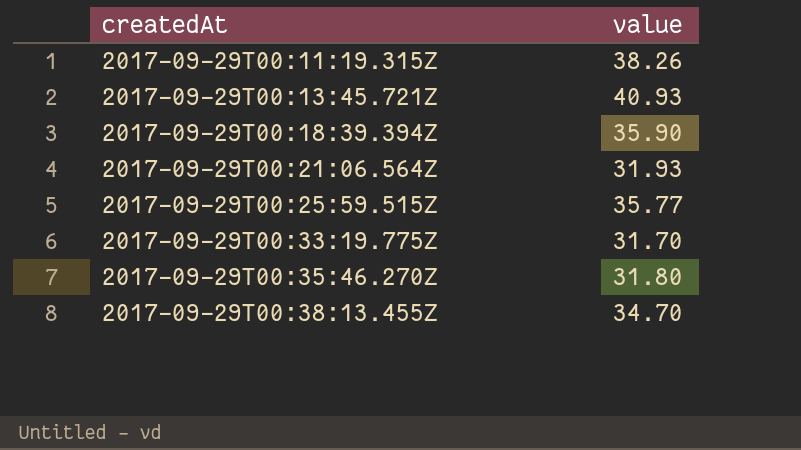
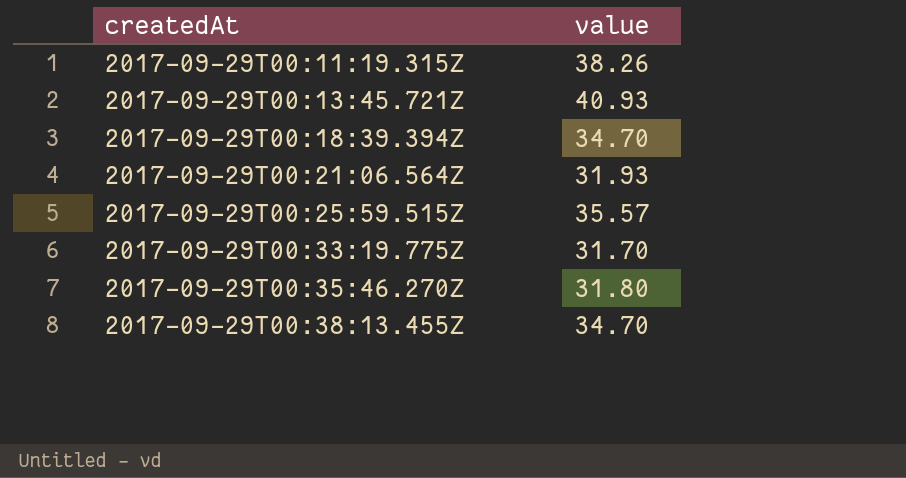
2017-09-29T00:18:39.394Z | value: 35.90 -> 34.70
2017-09-29T00:25:59.515Z | value: 35.77 -> 35.57

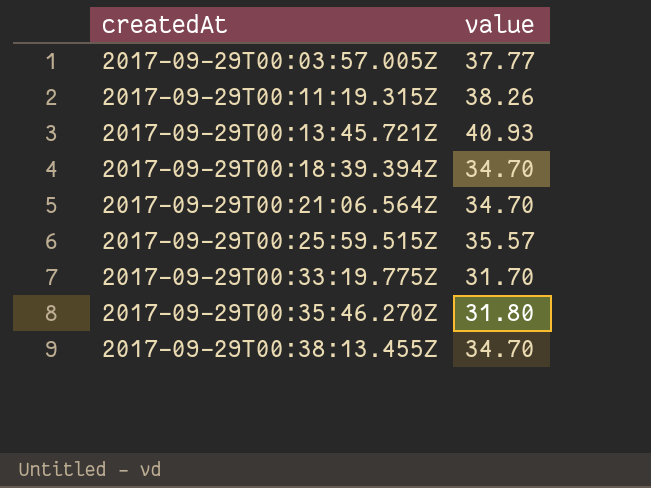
row 2017-09-29T00:03:57.005Z: none -> 37.77
2017-09-29T00:21:06.564Z | value: 31.93 -> 34.70

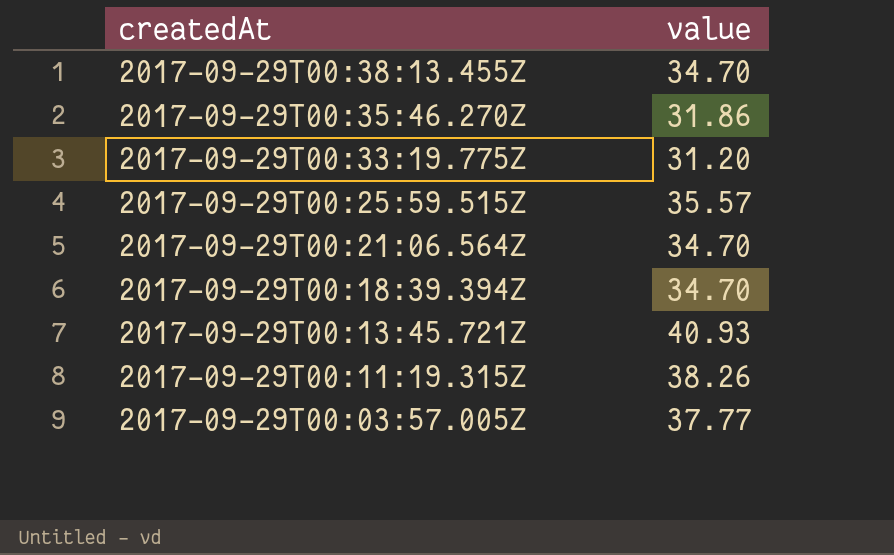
row order: createdAt ascending -> createdAt descending
2017-09-29T00:35:46.270Z | value: 31.80 -> 31.86
2017-09-29T00:33:19.775Z | value: 31.70 -> 31.20

